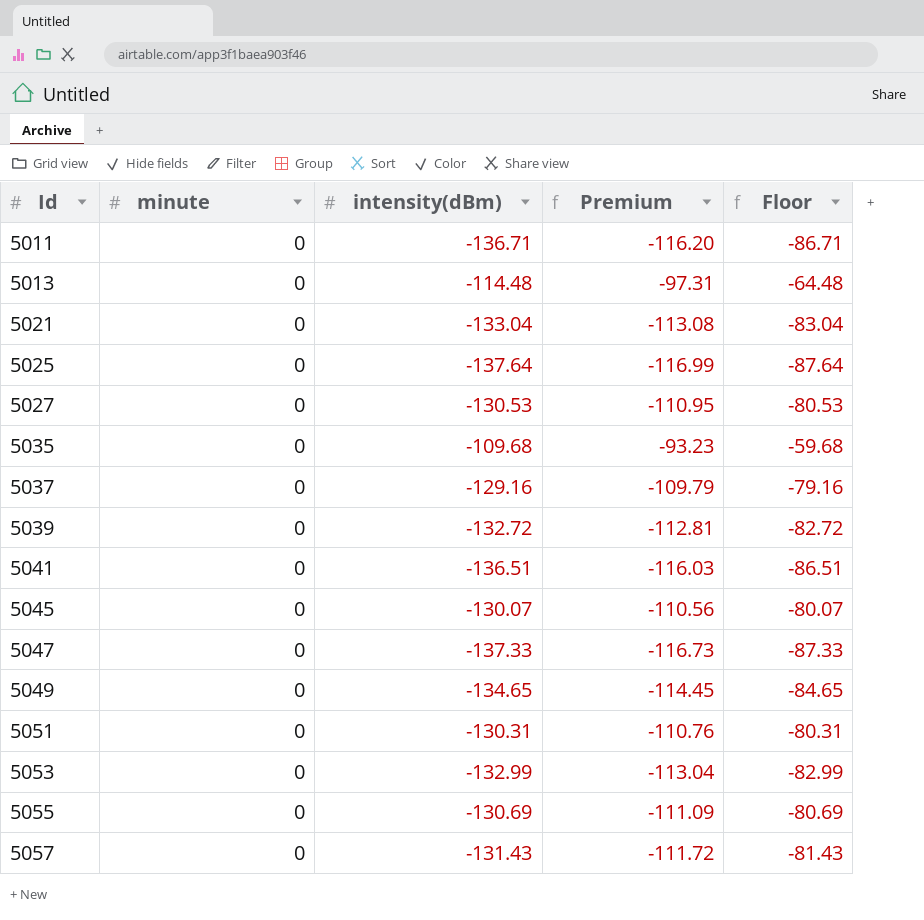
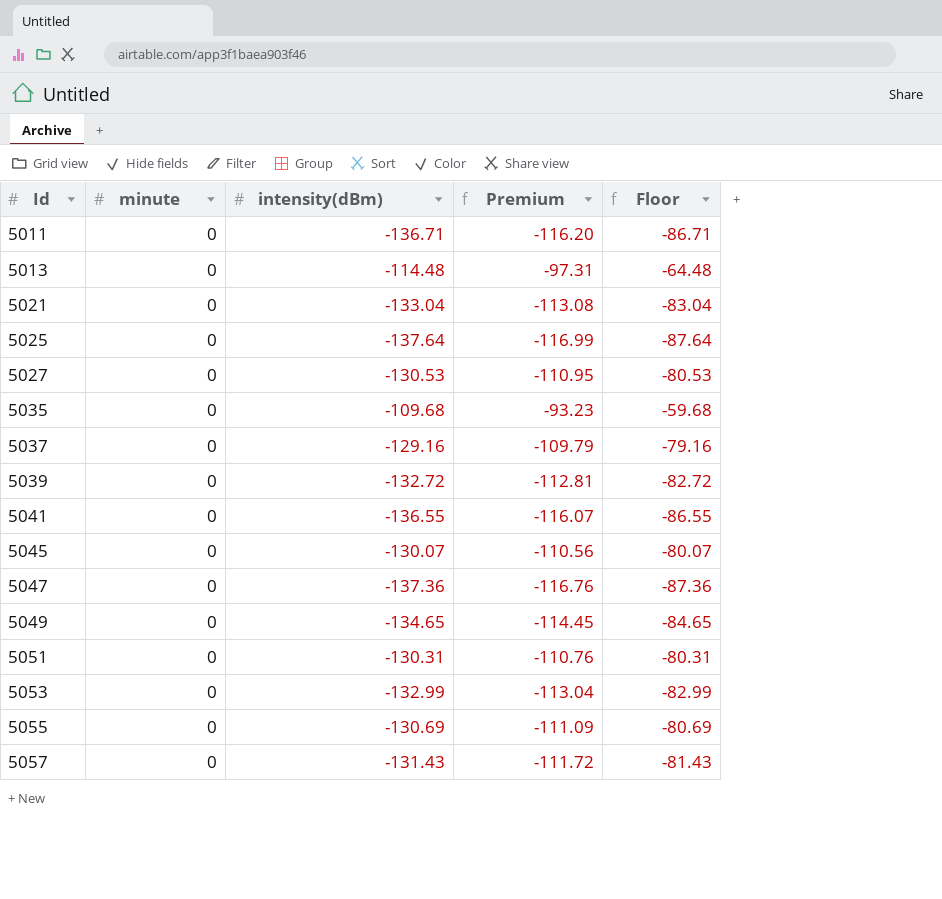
5041 | intensity(dBm): -136.51 -> -136.55
5041 | Premium: -116.03 -> -116.07
5041 | Floor: -86.51 -> -86.55
5047 | intensity(dBm): -137.33 -> -137.36
5047 | Premium: -116.73 -> -116.76
5047 | Floor: -87.33 -> -87.36

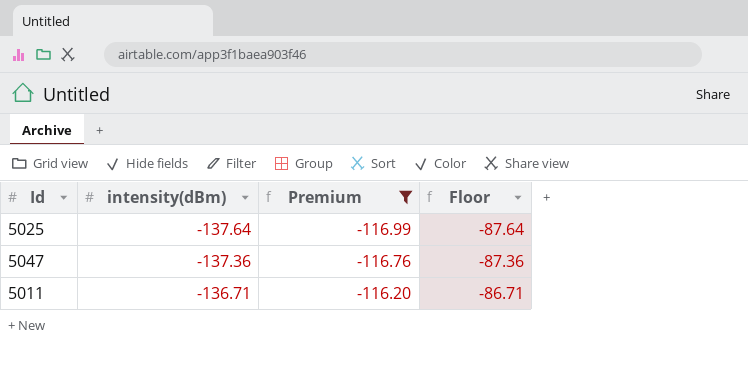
filter: none -> Premium <= -116.20
row order: Id ascending -> intensity(dBm) ascending
column minute | position: 2 -> none

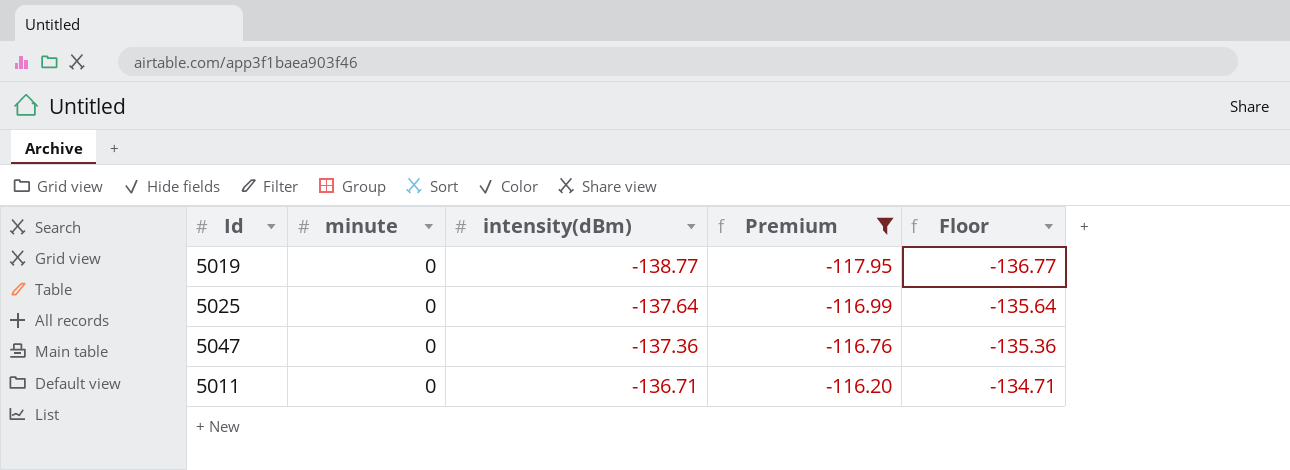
column minute | position: none -> 2
column Floor | formula: [intensity(dBm)] + 50 -> [intensity(dBm)] + 2
row 5019: none -> 0 | -138.77 | -117.95 | -136.77

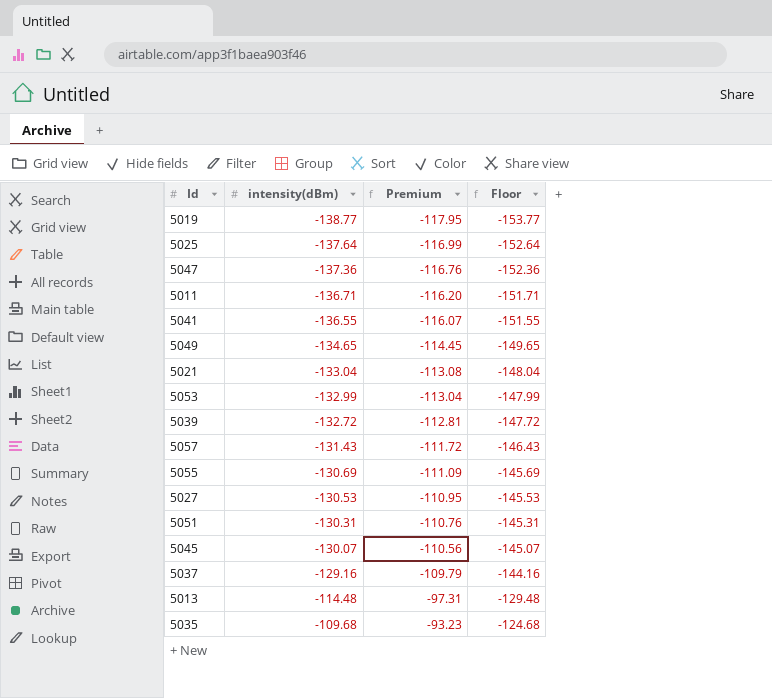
filter: Premium <= -116.20 -> none
column minute | position: 2 -> none
column Floor | formula: [intensity(dBm)] + 2 -> [intensity(dBm)] - 15

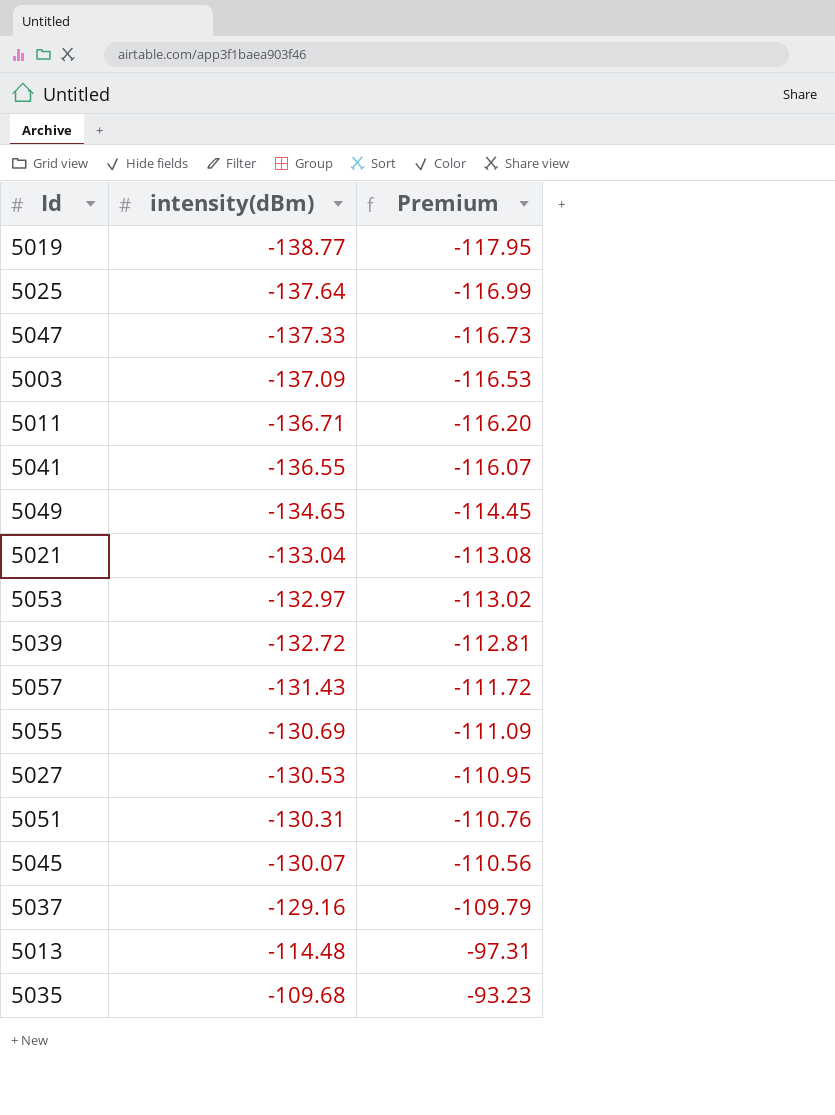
column Floor | formula: [intensity(dBm)] - 15 -> none
5047 | intensity(dBm): -137.36 -> -137.33
5047 | Premium: -116.76 -> -116.73
row 5003: none -> -137.09 | -116.53
5053 | intensity(dBm): -132.99 -> -132.97
5053 | Premium: -113.04 -> -113.02

